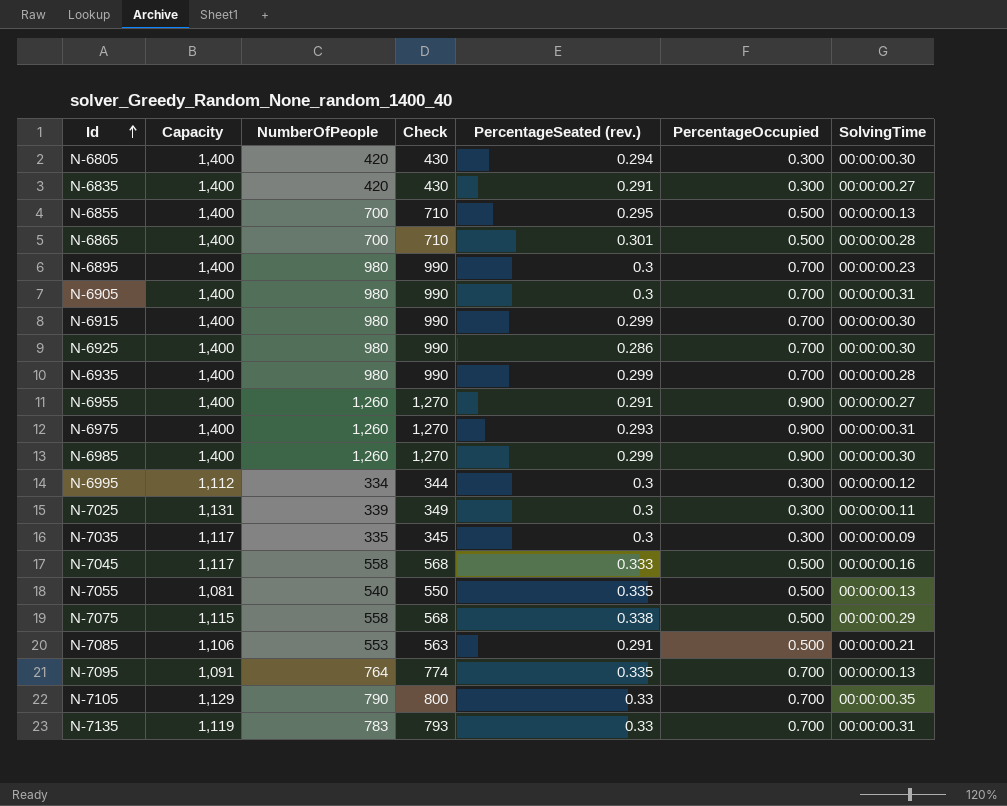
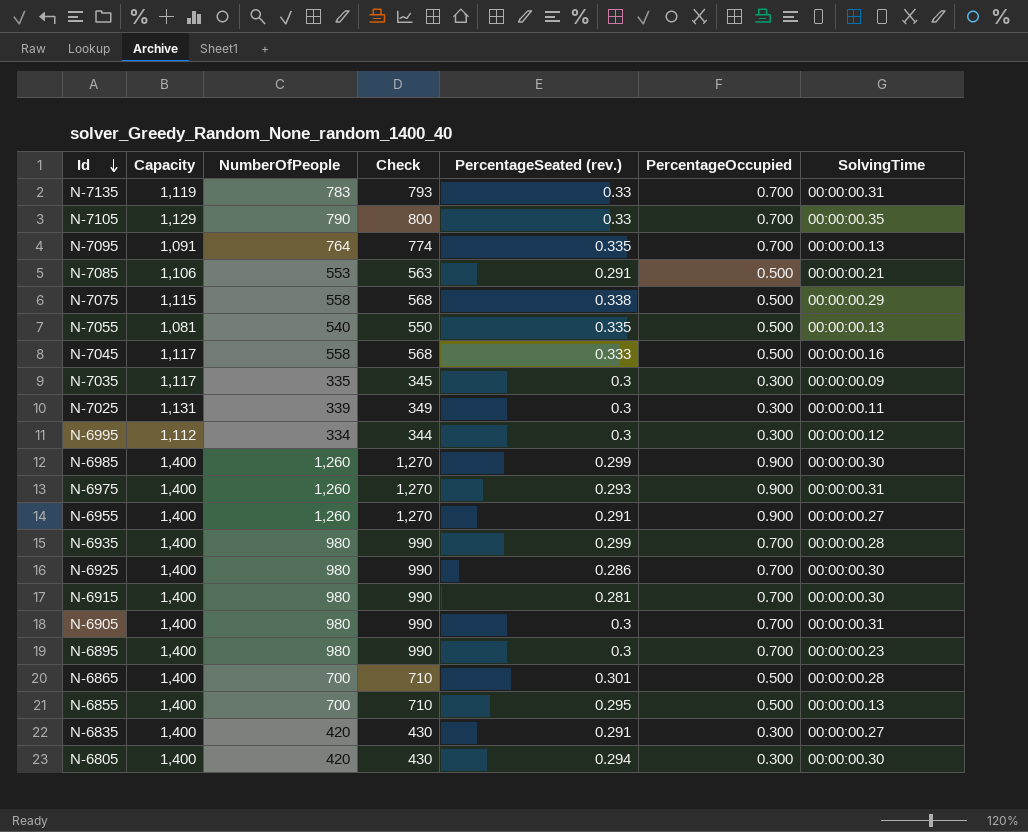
row order: Id ascending -> Id descending
N-6915 | PercentageSeated (rev.): 0.299 -> 0.281

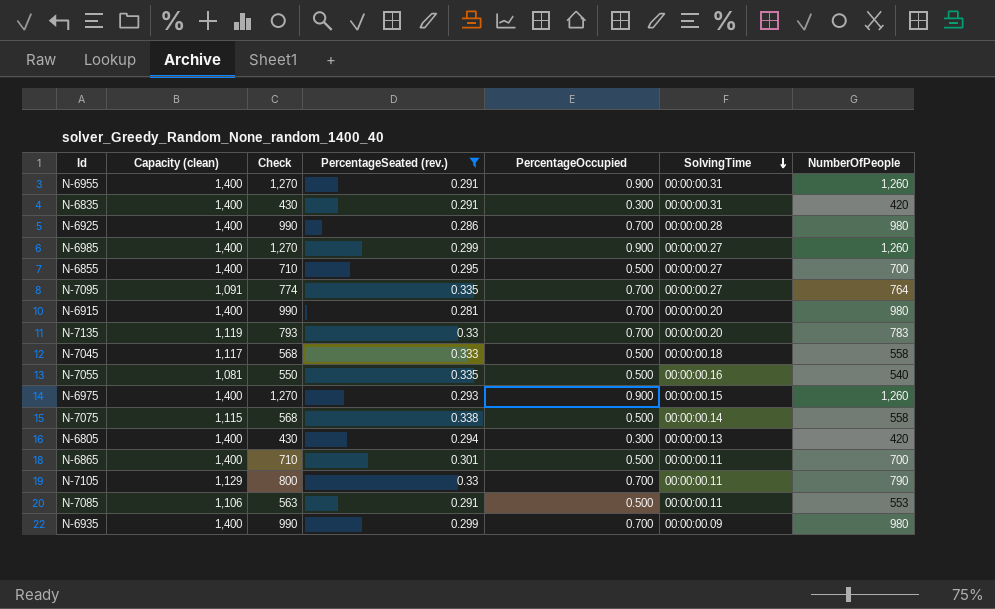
filter: none -> PercentageSeated (rev.) != 0.3
row order: Id descending -> SolvingTime descending
column name: Capacity -> Capacity (clean)
column NumberOfPeople | position: 3 -> 7
N-6955 | SolvingTime: 00:00:00.27 -> 00:00:00.31
N-6835 | SolvingTime: 00:00:00.27 -> 00:00:00.31
N-6925 | SolvingTime: 00:00:00.30 -> 00:00:00.28
N-6985 | SolvingTime: 00:00:00.30 -> 00:00:00.27
N-6855 | SolvingTime: 00:00:00.13 -> 00:00:00.27
N-7095 | SolvingTime: 00:00:00.13 -> 00:00:00.27
N-6915 | SolvingTime: 00:00:00.30 -> 00:00:00.20
N-7135 | SolvingTime: 00:00:00.31 -> 00:00:00.20
N-7045 | SolvingTime: 00:00:00.16 -> 00:00:00.18
N-7055 | SolvingTime: 00:00:00.13 -> 00:00:00.16
N-6975 | SolvingTime: 00:00:00.31 -> 00:00:00.15
N-7075 | SolvingTime: 00:00:00.29 -> 00:00:00.14
N-6805 | SolvingTime: 00:00:00.30 -> 00:00:00.13
N-6865 | SolvingTime: 00:00:00.28 -> 00:00:00.11
N-7105 | SolvingTime: 00:00:00.35 -> 00:00:00.11
N-7085 | SolvingTime: 00:00:00.21 -> 00:00:00.11
N-6935 | SolvingTime: 00:00:00.28 -> 00:00:00.09

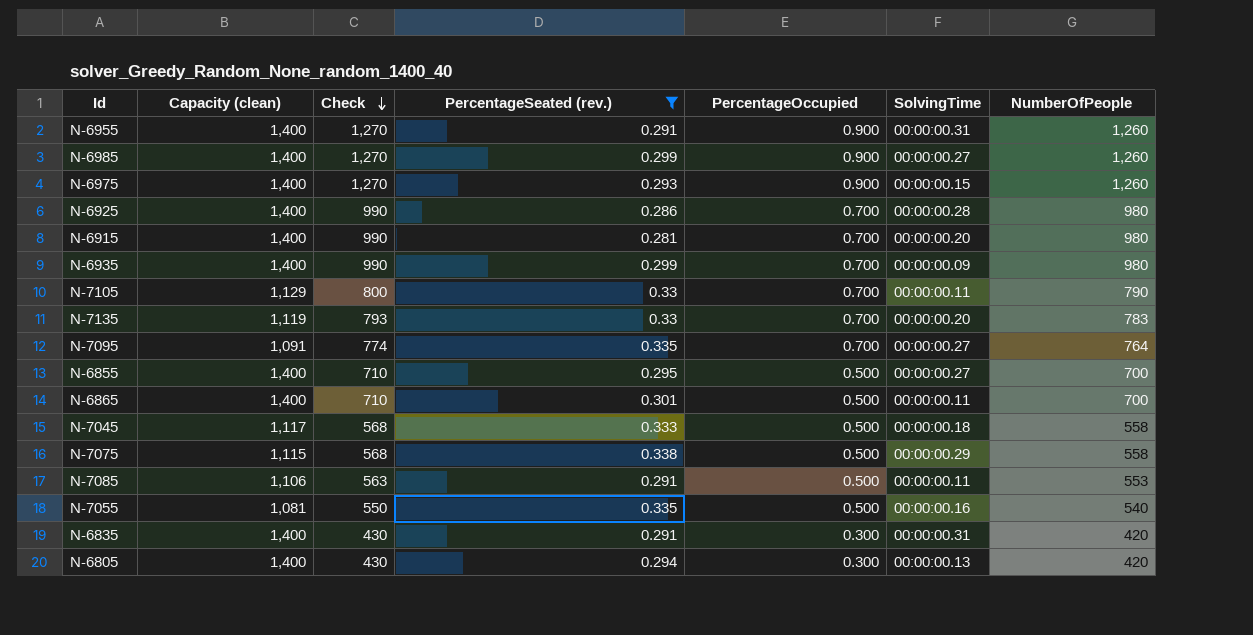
row order: SolvingTime descending -> Check descending
N-7075 | SolvingTime: 00:00:00.14 -> 00:00:00.29

